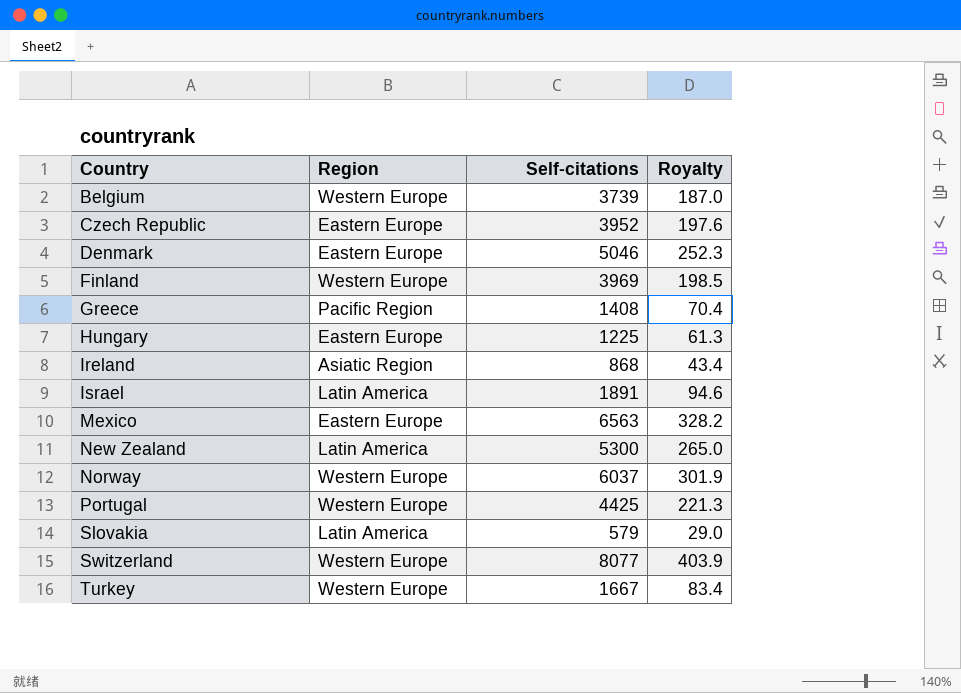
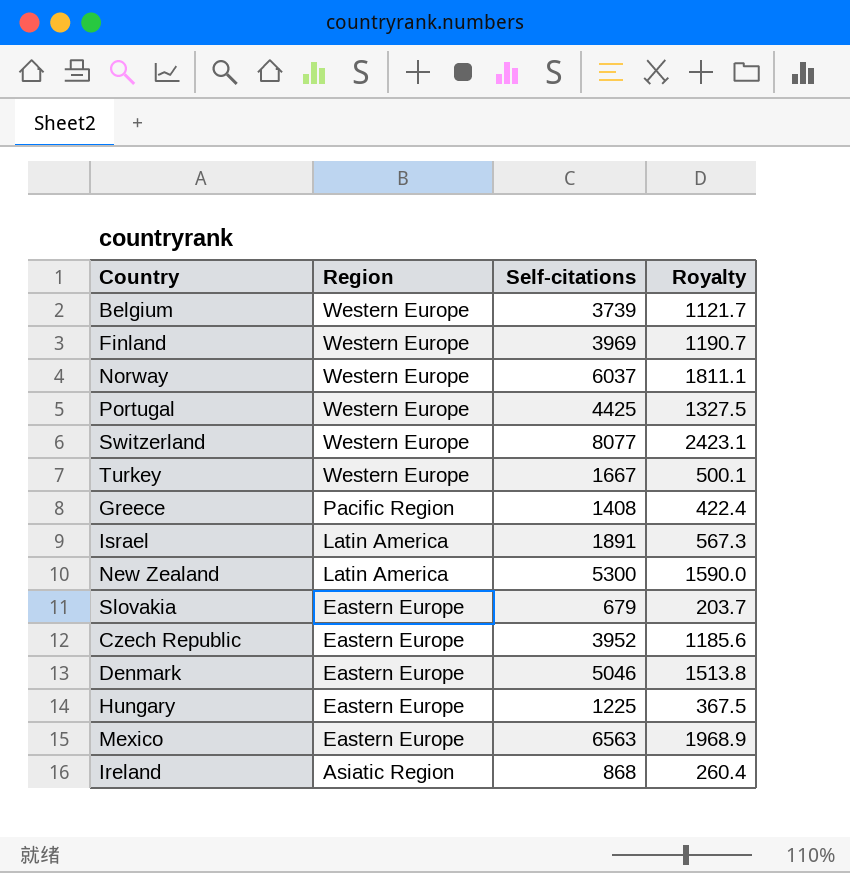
row order: Country ascending -> Region descending
column Royalty | formula: [Self-citations] * 0.05 -> [Self-citations] * 0.3
Slovakia | Region: Latin America -> Eastern Europe
Slovakia | Self-citations: 579 -> 679

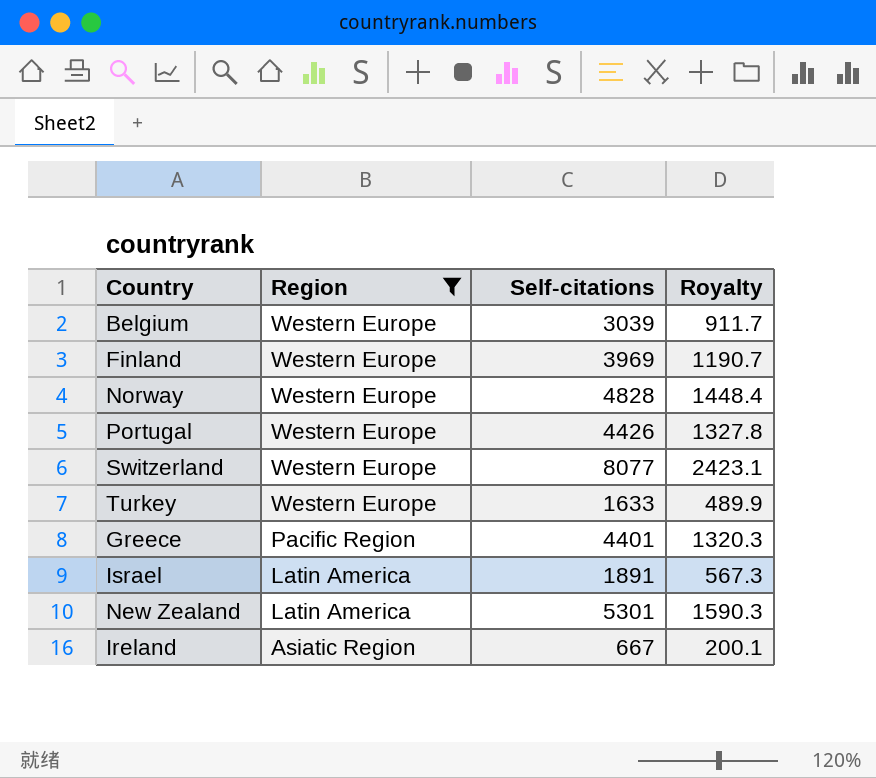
filter: none -> Region != Eastern Europe
Belgium | Self-citations: 3739 -> 3039
Belgium | Royalty: 1121.7 -> 911.7
Norway | Self-citations: 6037 -> 4828
Norway | Royalty: 1811.1 -> 1448.4
Portugal | Self-citations: 4425 -> 4426
Portugal | Royalty: 1327.5 -> 1327.8
Turkey | Self-citations: 1667 -> 1633
Turkey | Royalty: 500.1 -> 489.9
Greece | Self-citations: 1408 -> 4401
Greece | Royalty: 422.4 -> 1320.3
New Zealand | Self-citations: 5300 -> 5301
New Zealand | Royalty: 1590.0 -> 1590.3
Ireland | Self-citations: 868 -> 667
Ireland | Royalty: 260.4 -> 200.1

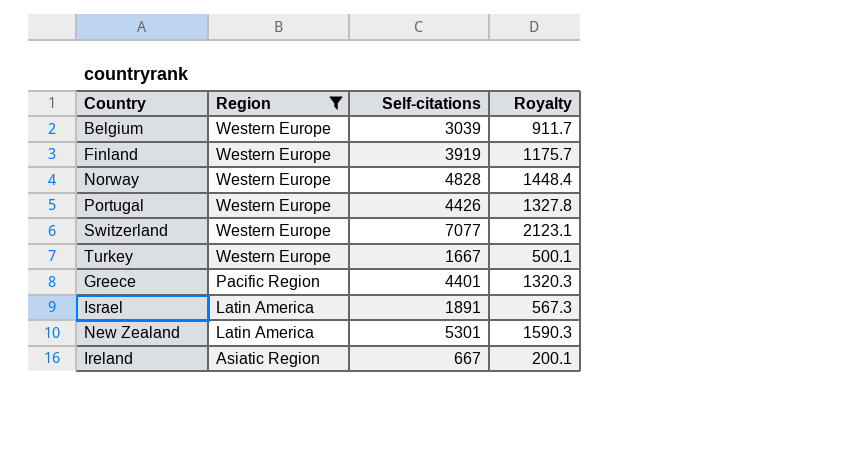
Finland | Self-citations: 3969 -> 3919
Finland | Royalty: 1190.7 -> 1175.7
Switzerland | Self-citations: 8077 -> 7077
Switzerland | Royalty: 2423.1 -> 2123.1
Turkey | Self-citations: 1633 -> 1667
Turkey | Royalty: 489.9 -> 500.1

